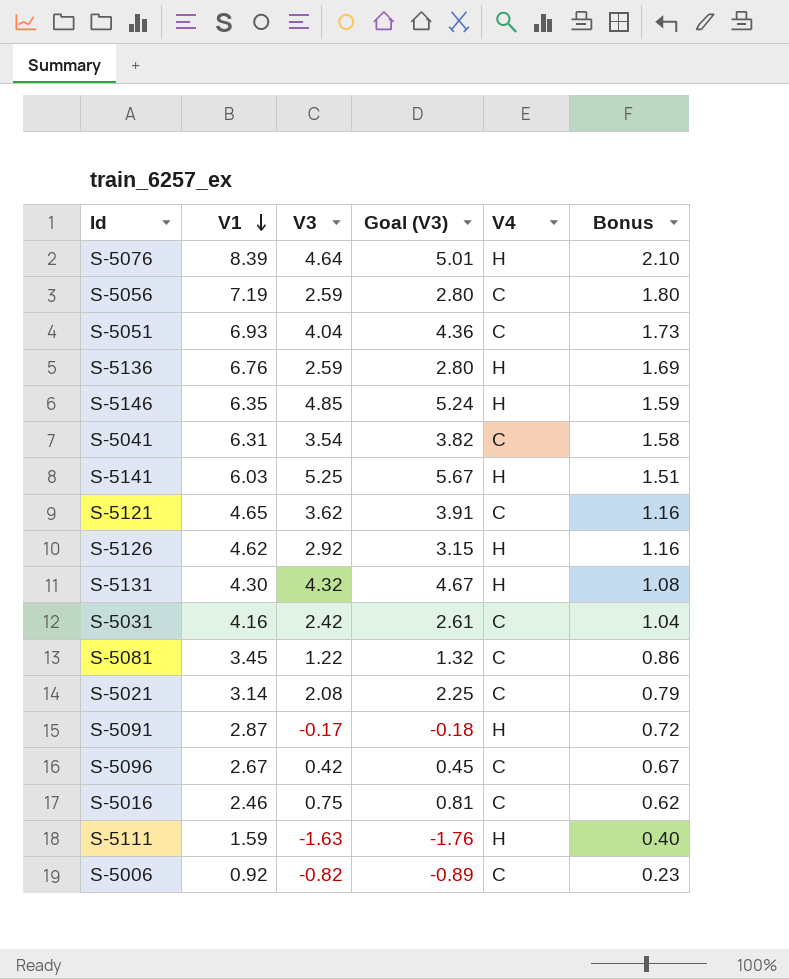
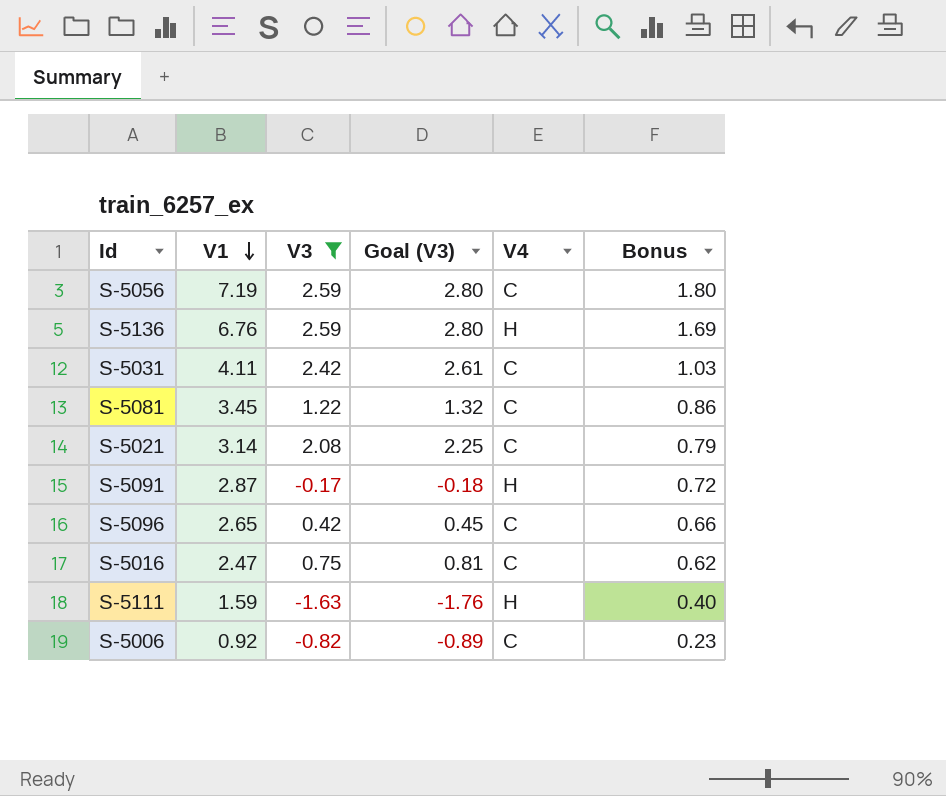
filter: none -> V3 <= 2.59
S-5031 | V1: 4.16 -> 4.11
S-5031 | Bonus: 1.04 -> 1.03
S-5096 | V1: 2.67 -> 2.65
S-5096 | Bonus: 0.67 -> 0.66
S-5016 | V1: 2.46 -> 2.47

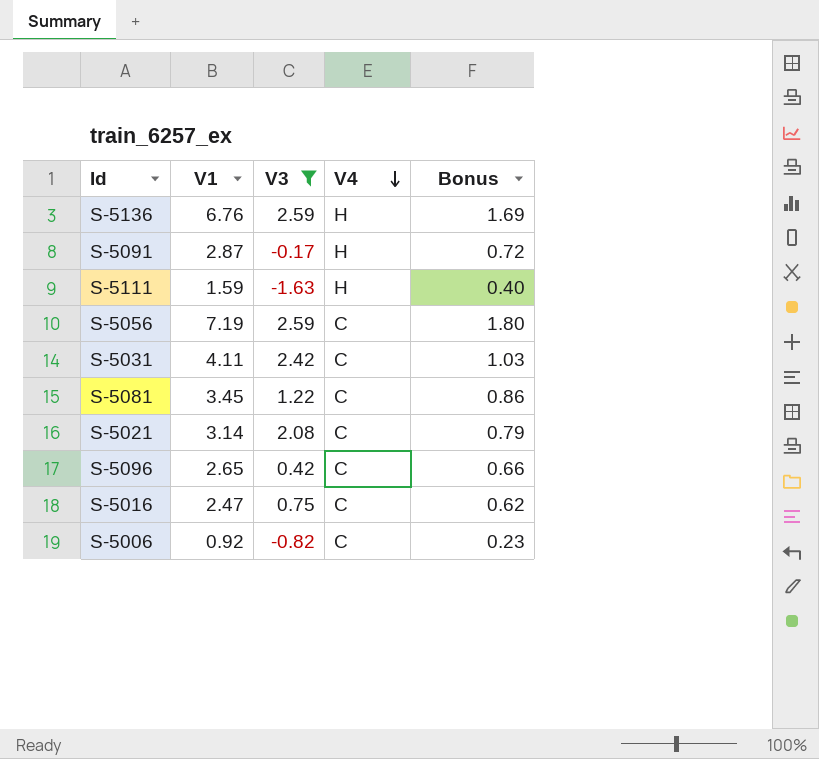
row order: V1 descending -> V4 descending
column Goal (V3) | formula: [V3] * 1.08 -> none

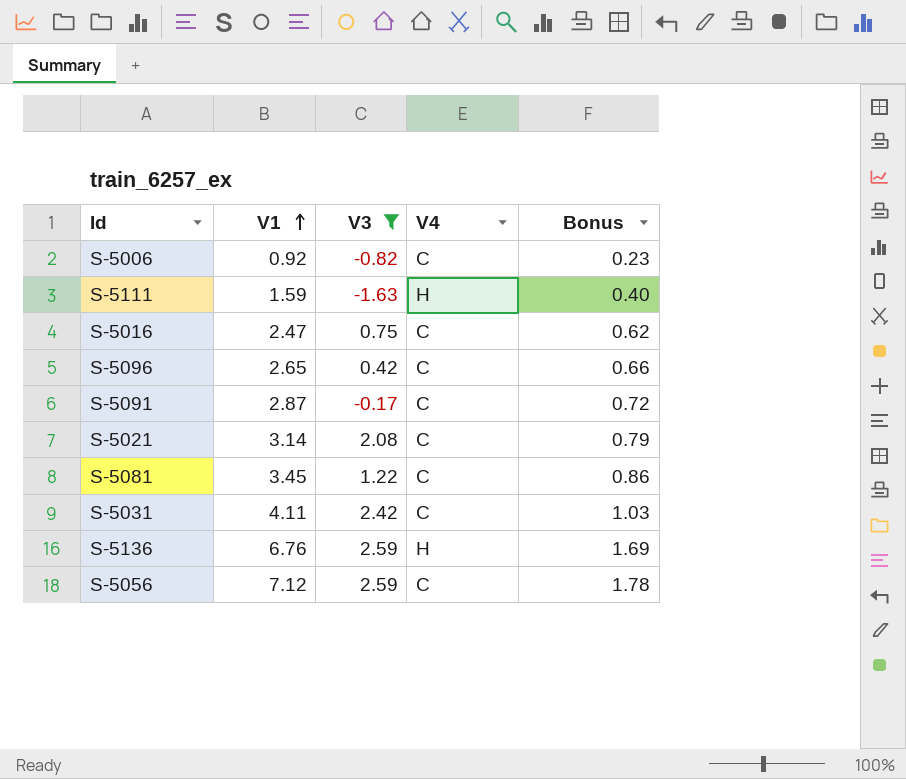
row order: V4 descending -> V1 ascending
S-5091 | V4: H -> C
S-5056 | V1: 7.19 -> 7.12
S-5056 | Bonus: 1.80 -> 1.78

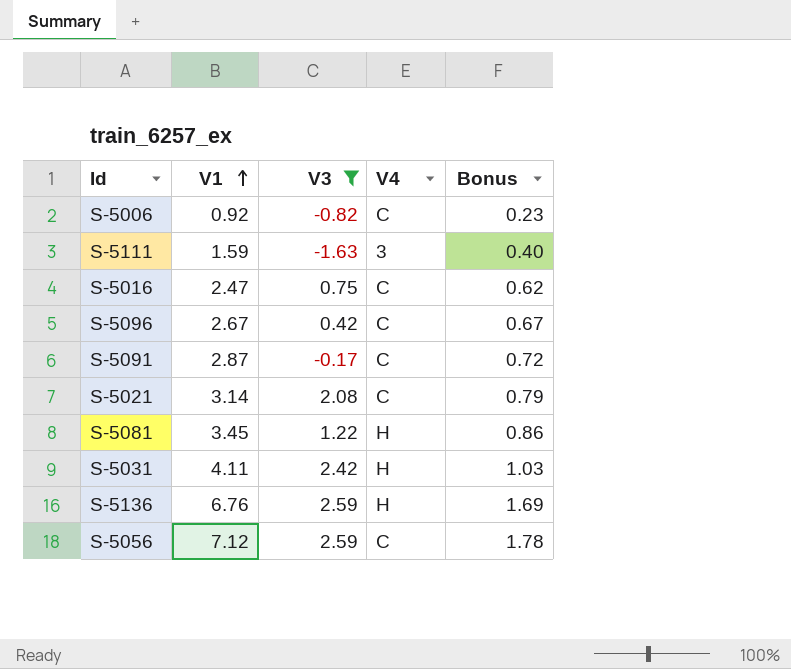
S-5111 | V4: H -> 3
S-5096 | V1: 2.65 -> 2.67
S-5096 | Bonus: 0.66 -> 0.67
S-5081 | V4: C -> H
S-5031 | V4: C -> H

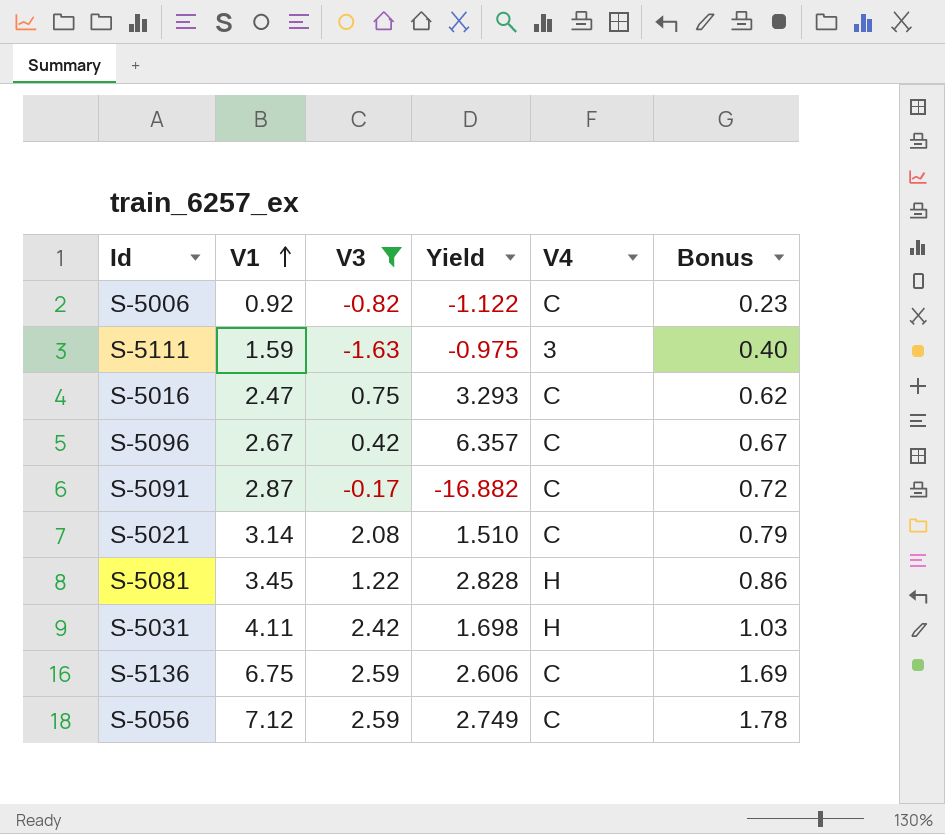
column Yield | formula: none -> [V1] / [V3]
S-5136 | V1: 6.76 -> 6.75
S-5136 | V4: H -> C

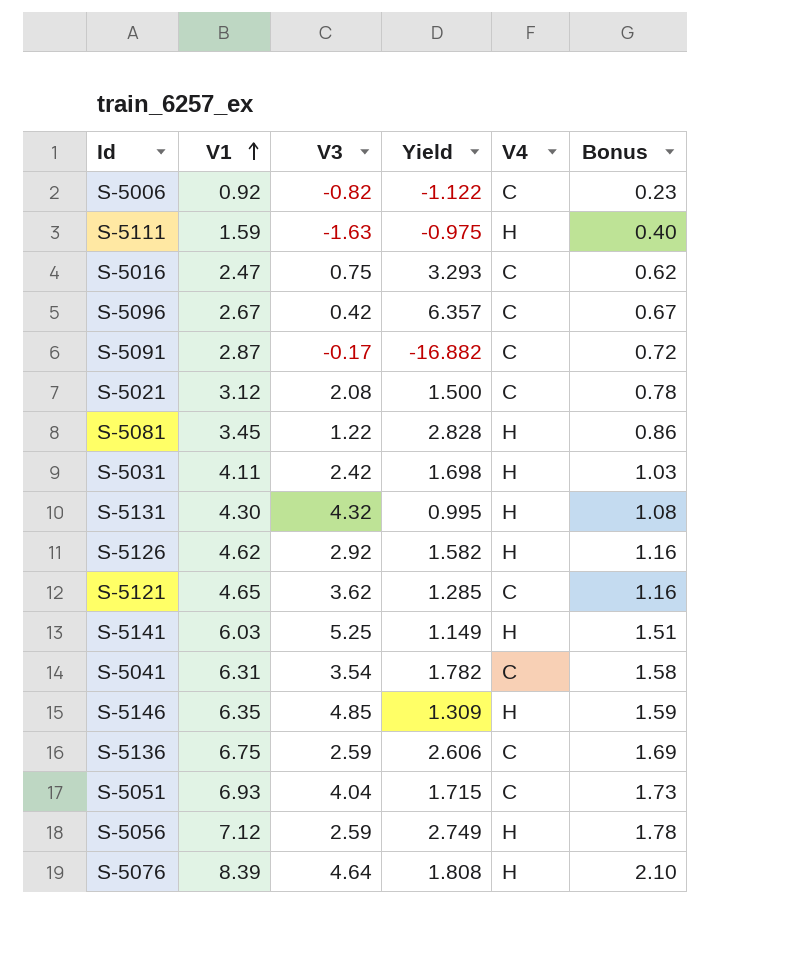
filter: V3 <= 2.59 -> none
S-5111 | V4: 3 -> H
S-5021 | V1: 3.14 -> 3.12
S-5021 | Yield: 1.510 -> 1.500
S-5021 | Bonus: 0.79 -> 0.78
S-5056 | V4: C -> H

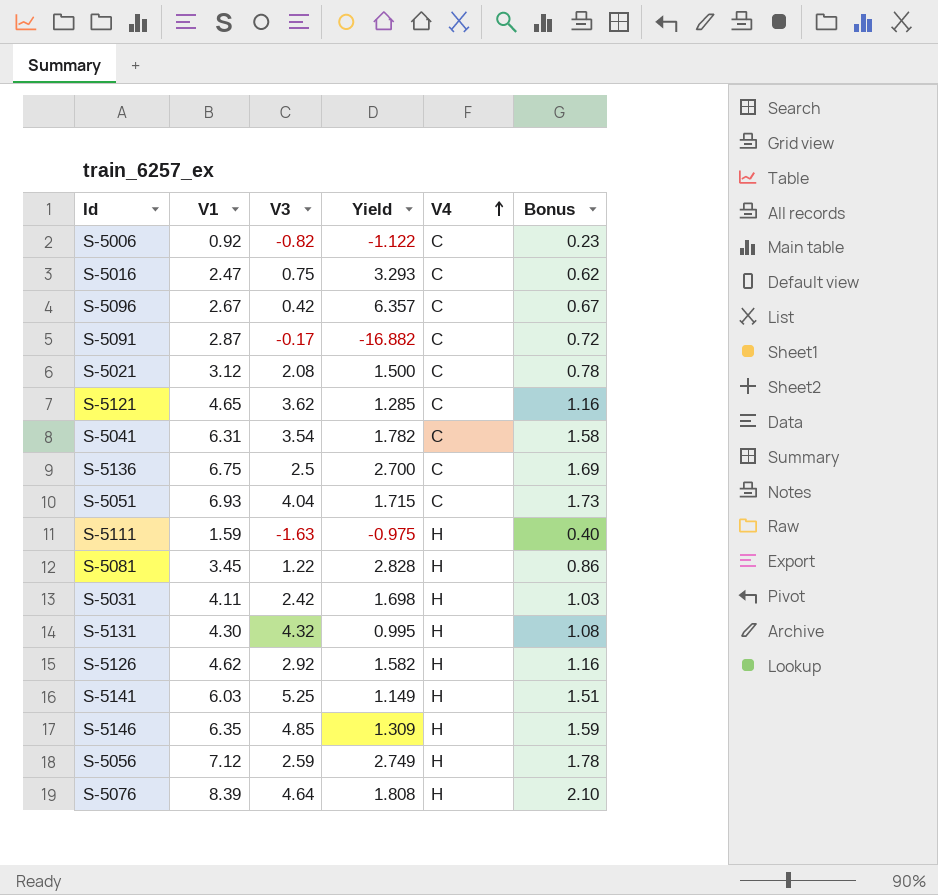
row order: V1 ascending -> V4 ascending
S-5136 | V3: 2.59 -> 2.5
S-5136 | Yield: 2.606 -> 2.700

